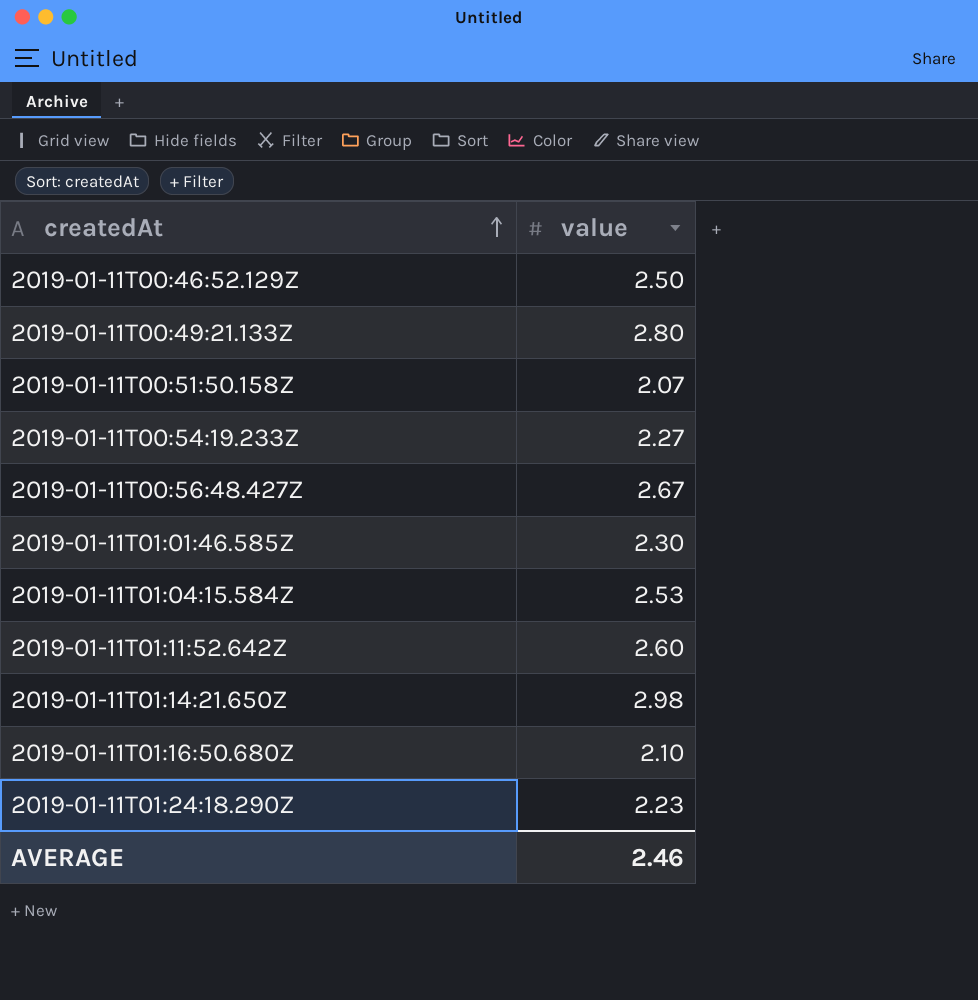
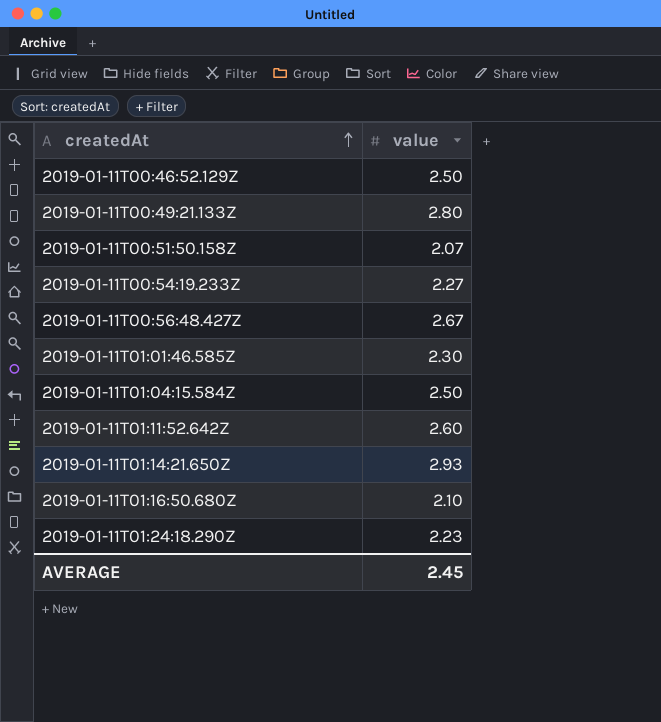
2019-01-11T01:04:15.584Z | value: 2.53 -> 2.50
2019-01-11T01:14:21.650Z | value: 2.98 -> 2.93
AVERAGE | value: 2.46 -> 2.45

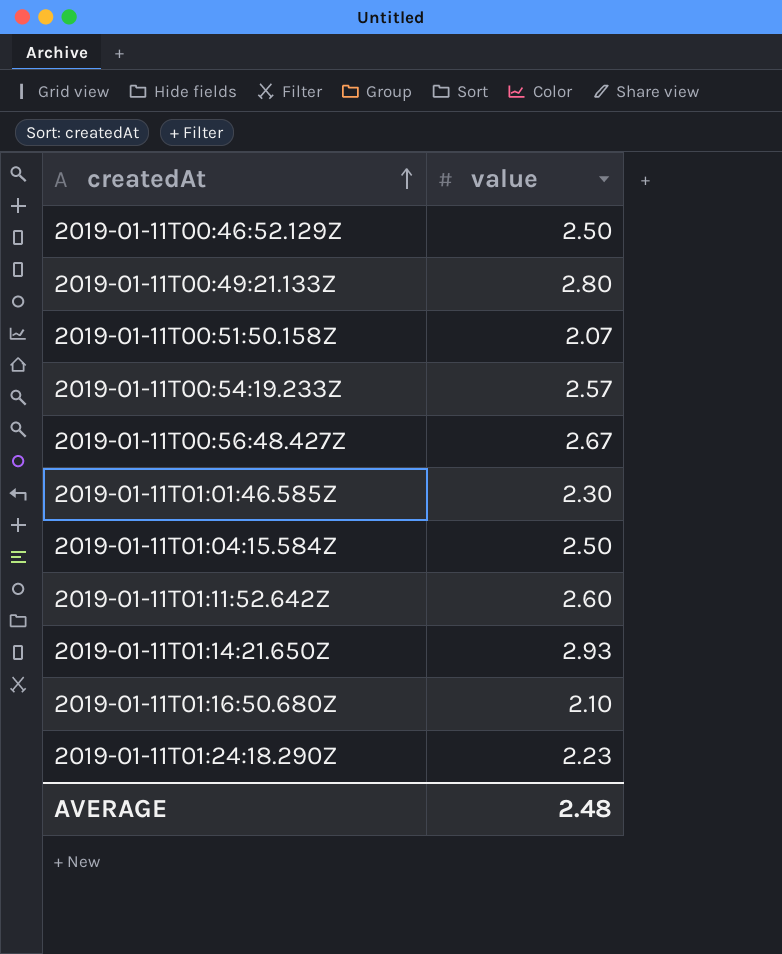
2019-01-11T00:54:19.233Z | value: 2.27 -> 2.57
AVERAGE | value: 2.45 -> 2.48

